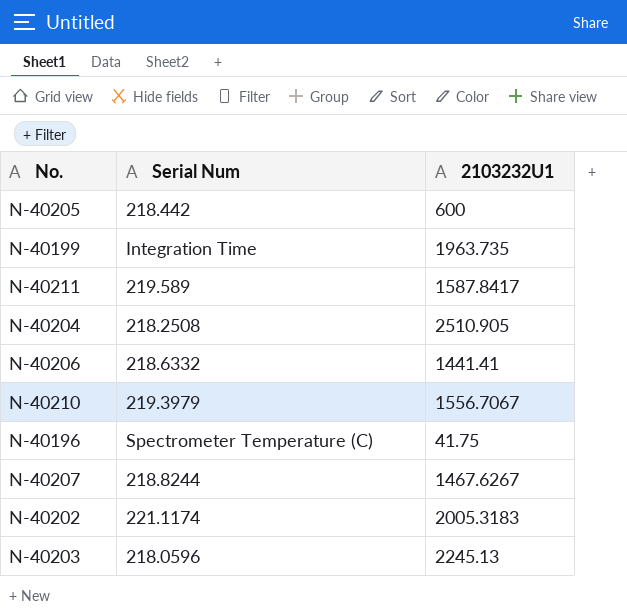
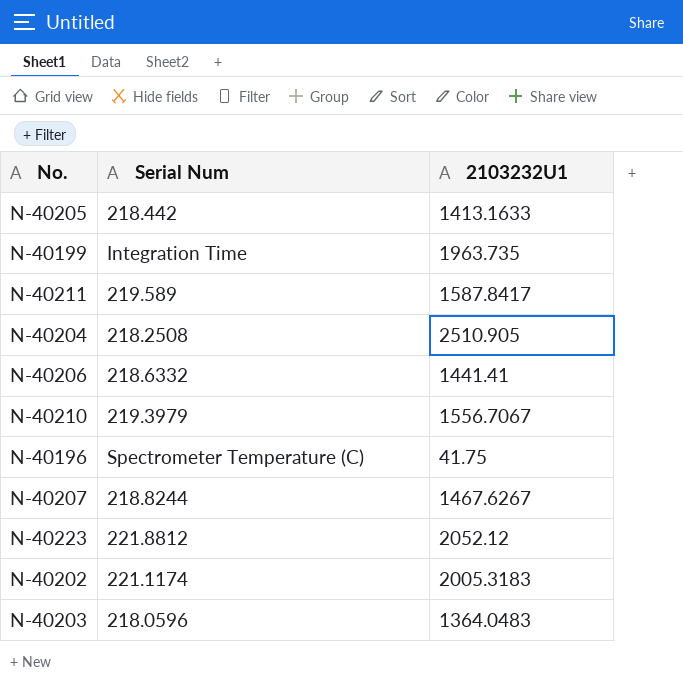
N-40205 | 2103232U1: 600 -> 1413.1633
row N-40223: none -> 221.8812 | 2052.12
N-40203 | 2103232U1: 2245.13 -> 1364.0483

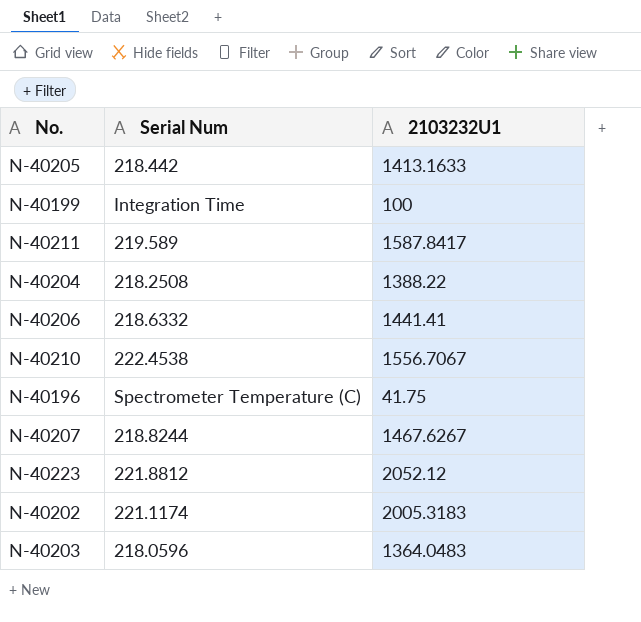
N-40199 | 2103232U1: 1963.735 -> 100
N-40204 | 2103232U1: 2510.905 -> 1388.22
N-40210 | Serial Num: 219.3979 -> 222.4538

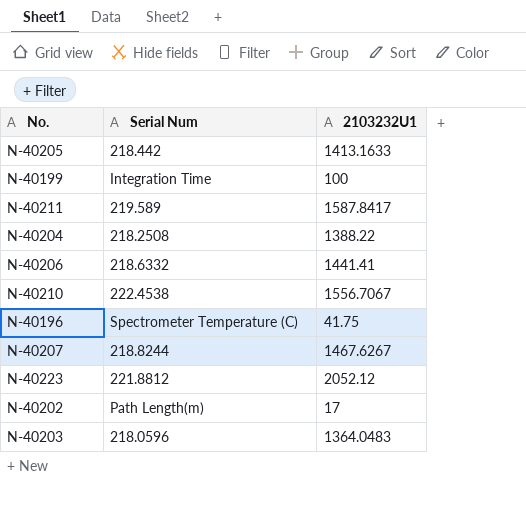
N-40202 | Serial Num: 221.1174 -> Path Length(m)
N-40202 | 2103232U1: 2005.3183 -> 17

